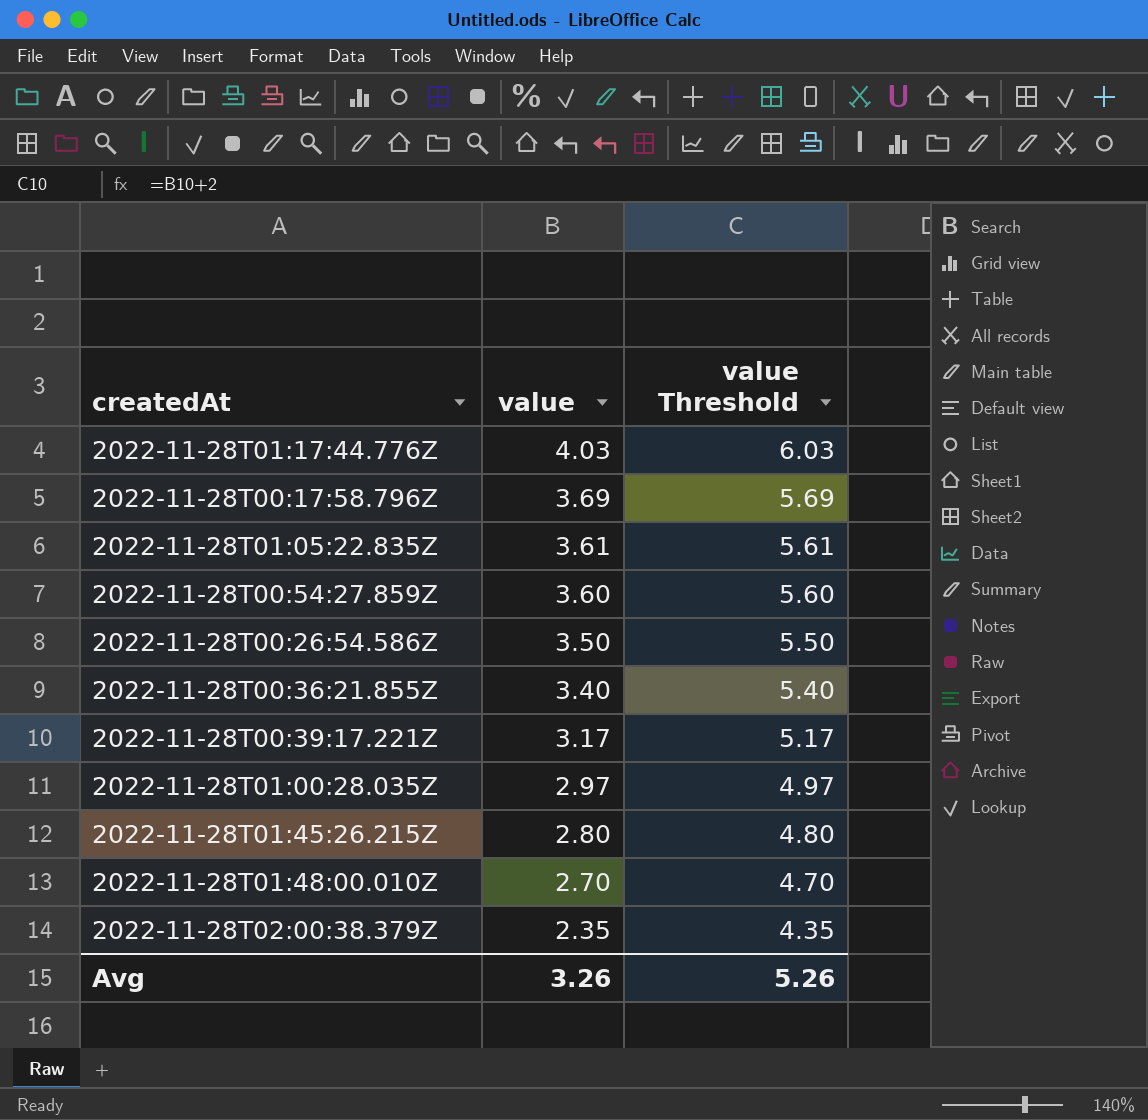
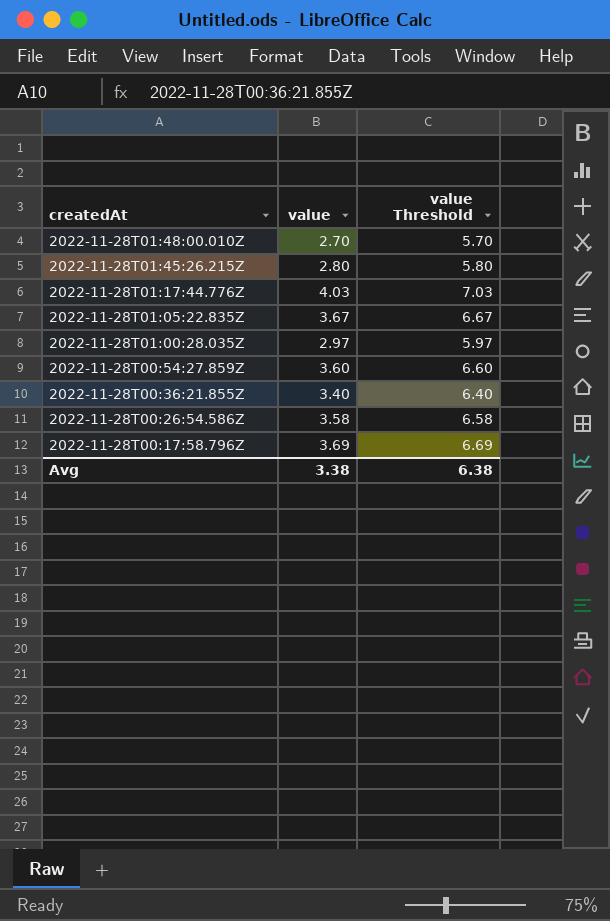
row order: value descending -> createdAt descending
column value Threshold | formula: [value] + 2 -> [value] + 3
row 2022-11-28T00:39:17.221Z: 3.17 | 5.17 -> none
row 2022-11-28T02:00:38.379Z: 2.35 | 4.35 -> none
2022-11-28T01:05:22.835Z | value: 3.61 -> 3.67
2022-11-28T00:26:54.586Z | value: 3.50 -> 3.58
Avg | value: 3.26 -> 3.38
Avg | value Threshold: 5.26 -> 6.38

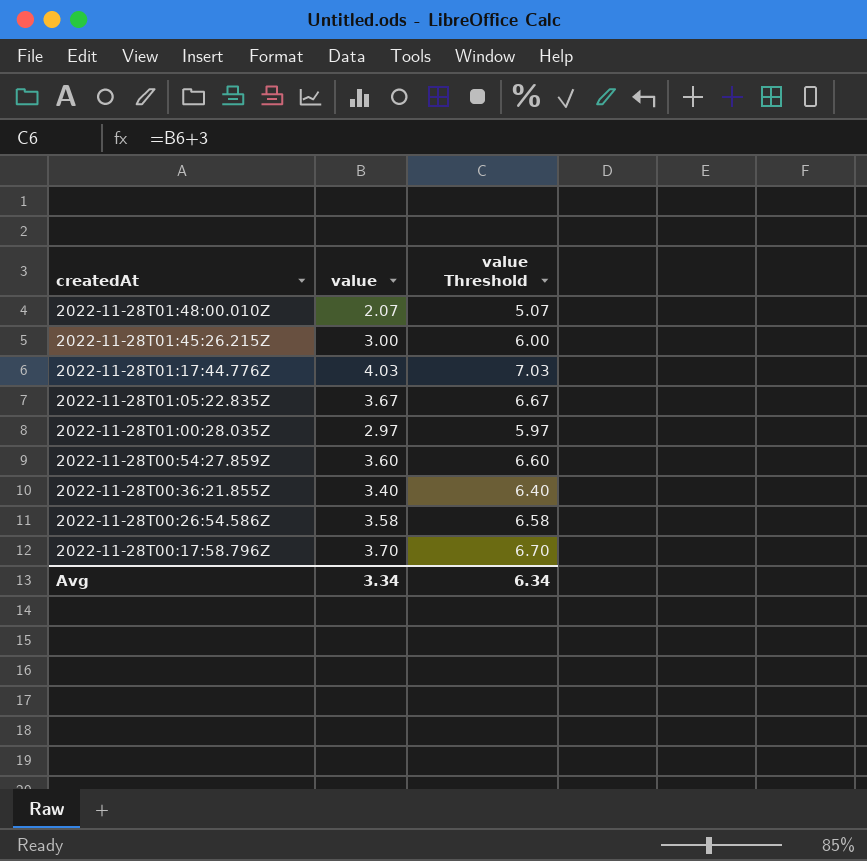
2022-11-28T01:48:00.010Z | value: 2.70 -> 2.07
2022-11-28T01:48:00.010Z | value Threshold: 5.70 -> 5.07
2022-11-28T01:45:26.215Z | value: 2.80 -> 3.00
2022-11-28T01:45:26.215Z | value Threshold: 5.80 -> 6.00
2022-11-28T00:17:58.796Z | value: 3.69 -> 3.70
2022-11-28T00:17:58.796Z | value Threshold: 6.69 -> 6.70
Avg | value: 3.38 -> 3.34
Avg | value Threshold: 6.38 -> 6.34

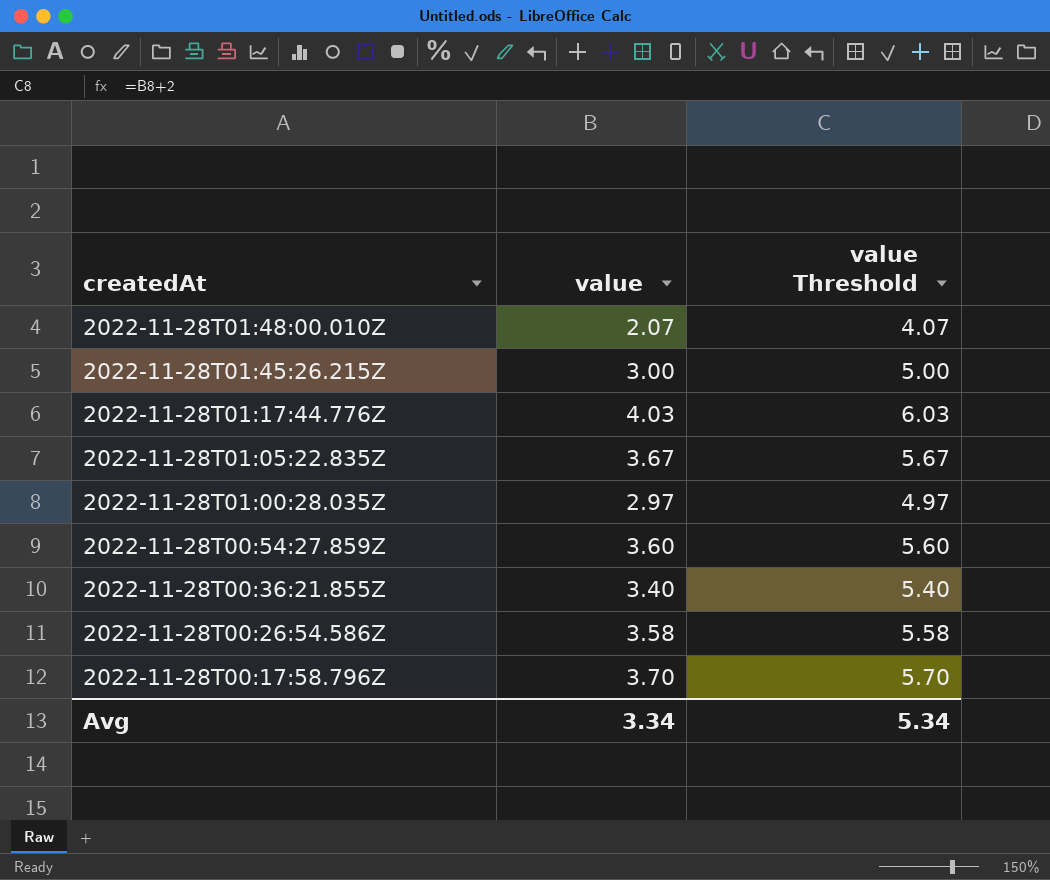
column value Threshold | formula: [value] + 3 -> [value] + 2
Avg | value Threshold: 6.34 -> 5.34

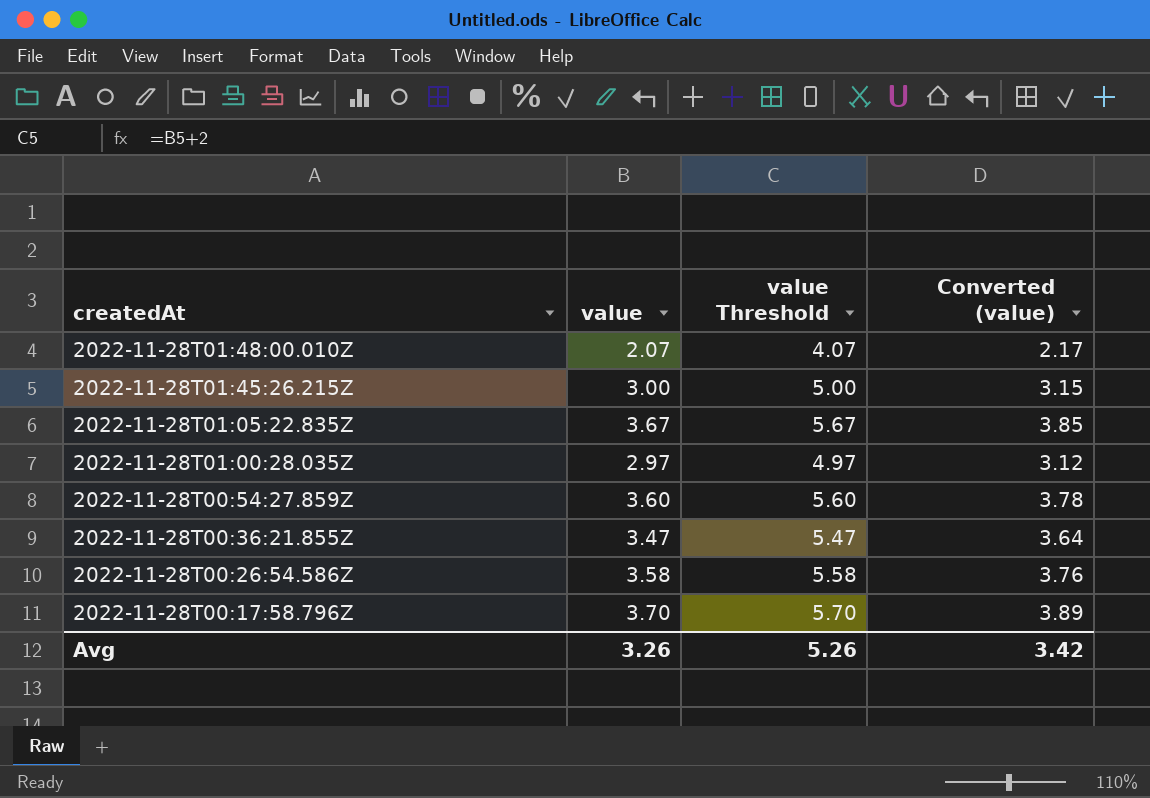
column Converted (value) | formula: none -> [value] * 1.05
row 2022-11-28T01:17:44.776Z: 4.03 | 6.03 -> none
2022-11-28T00:36:21.855Z | value: 3.40 -> 3.47
2022-11-28T00:36:21.855Z | value Threshold: 5.40 -> 5.47
Avg | value: 3.34 -> 3.26
Avg | value Threshold: 5.34 -> 5.26

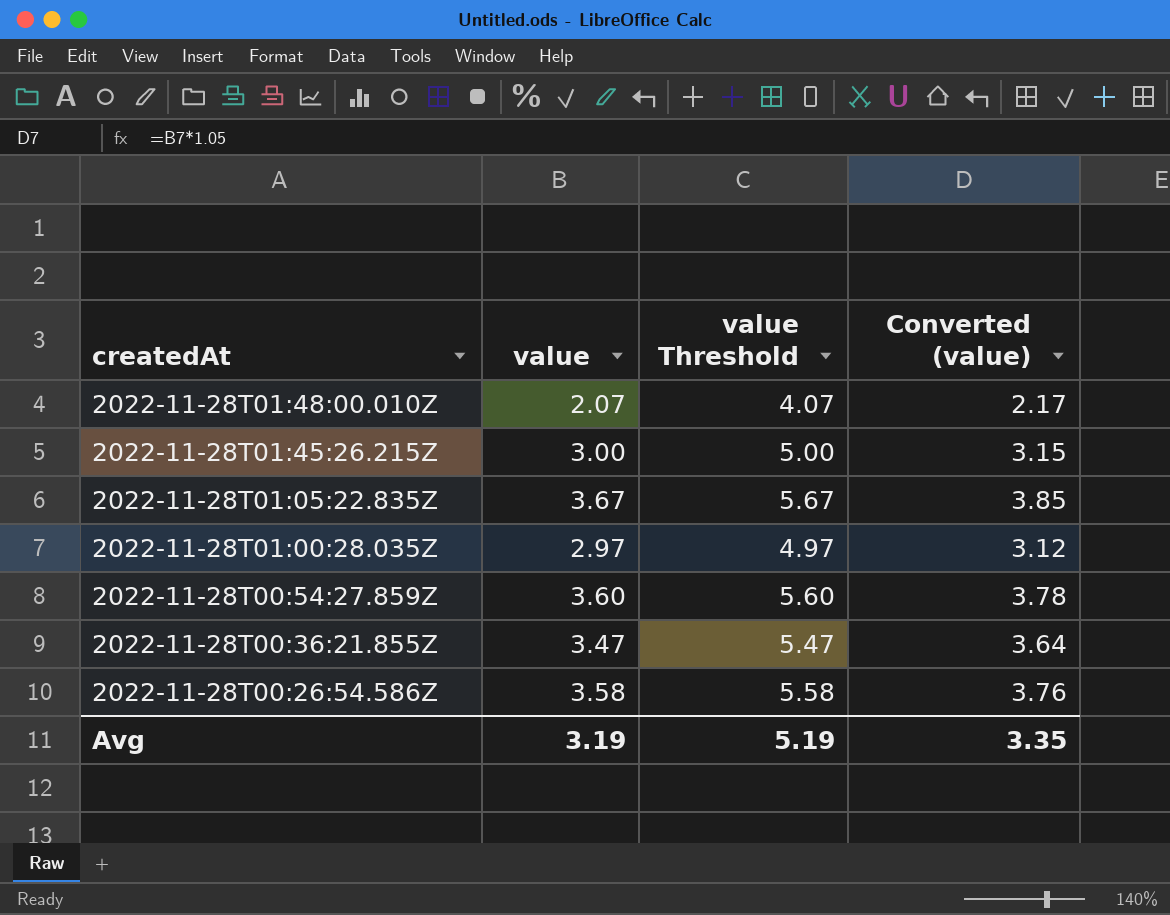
row 2022-11-28T00:17:58.796Z: 3.70 | 5.70 | 3.89 -> none
Avg | value: 3.26 -> 3.19
Avg | value Threshold: 5.26 -> 5.19
Avg | Converted (value): 3.42 -> 3.35

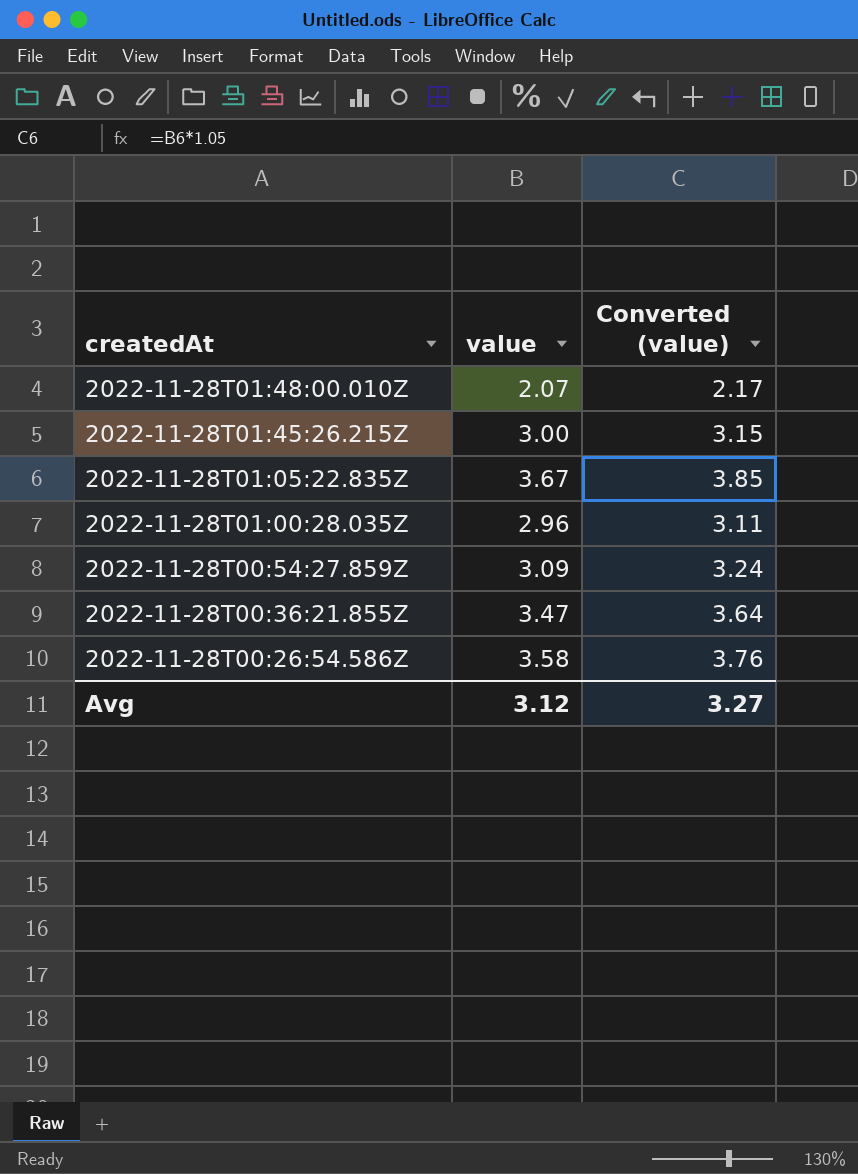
column value Threshold | formula: [value] + 2 -> none
2022-11-28T01:00:28.035Z | value: 2.97 -> 2.96
2022-11-28T01:00:28.035Z | Converted (value): 3.12 -> 3.11
2022-11-28T00:54:27.859Z | value: 3.60 -> 3.09
2022-11-28T00:54:27.859Z | Converted (value): 3.78 -> 3.24
Avg | value: 3.19 -> 3.12
Avg | Converted (value): 3.35 -> 3.27

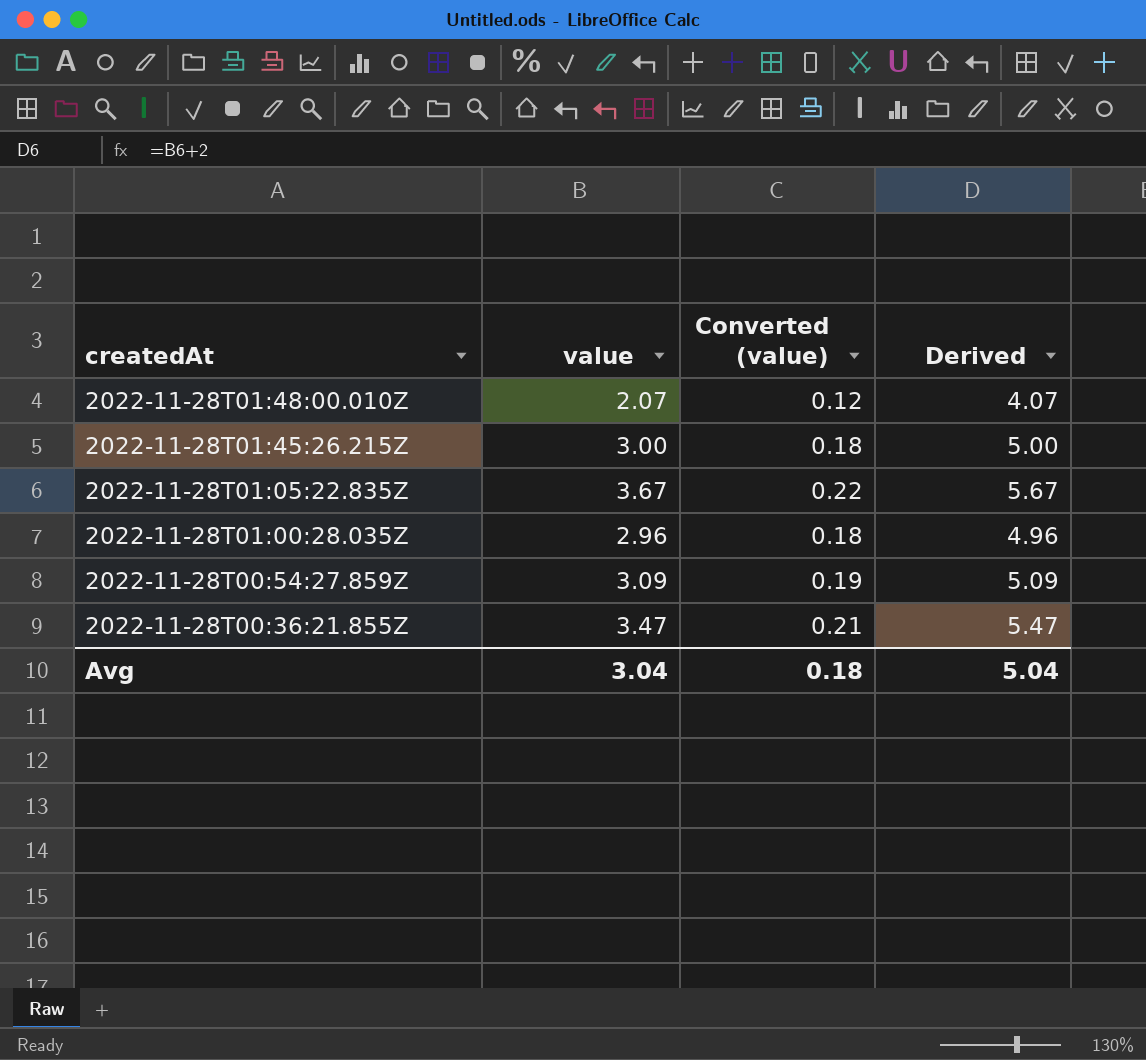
column Converted (value) | formula: [value] * 1.05 -> [value] * 0.06
column Derived | formula: none -> [value] + 2
row 2022-11-28T00:26:54.586Z: 3.58 | 3.76 -> none
Avg | value: 3.12 -> 3.04
Avg | Converted (value): 3.27 -> 0.18

